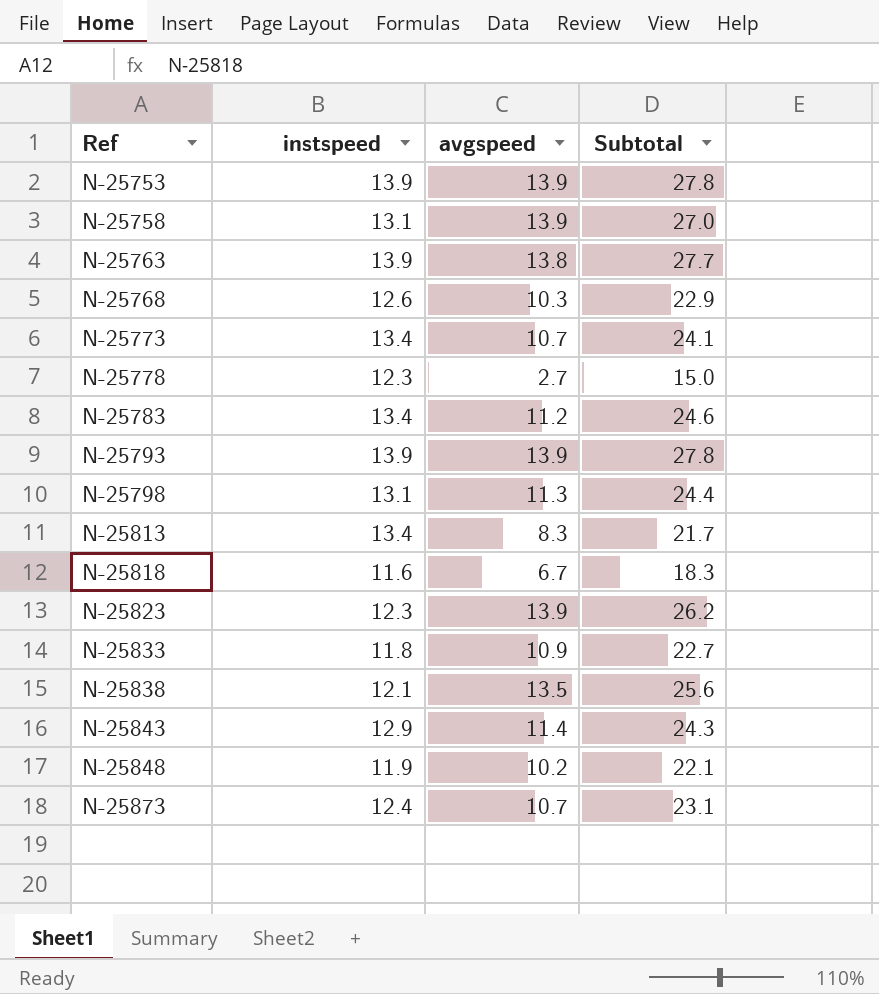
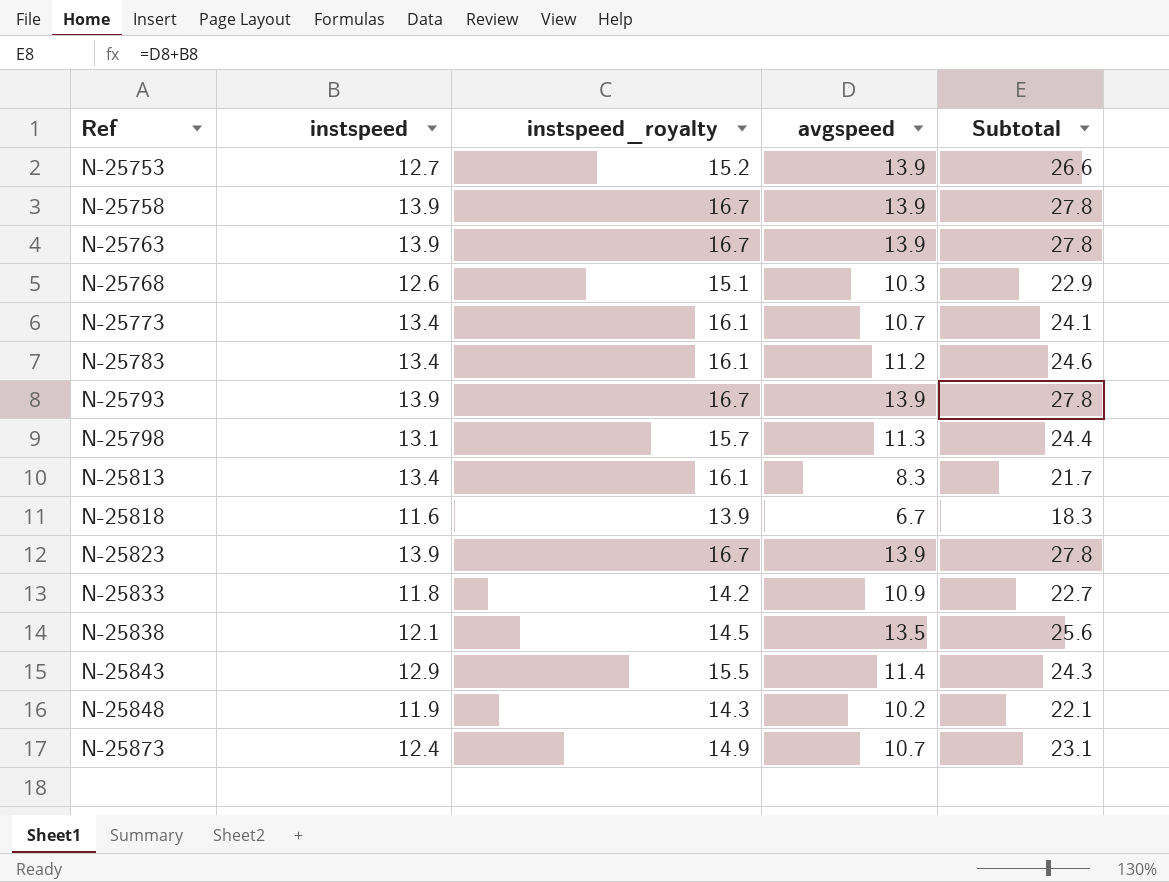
column instspeed_royalty | formula: none -> [instspeed] * 1.2
row N-25778: 12.3 | 2.7 | 15.0 -> none
N-25753 | instspeed: 13.9 -> 12.7
N-25753 | Subtotal: 27.8 -> 26.6
N-25758 | instspeed: 13.1 -> 13.9
N-25758 | Subtotal: 27.0 -> 27.8
N-25763 | avgspeed: 13.8 -> 13.9
N-25763 | Subtotal: 27.7 -> 27.8
N-25823 | instspeed: 12.3 -> 13.9
N-25823 | Subtotal: 26.2 -> 27.8

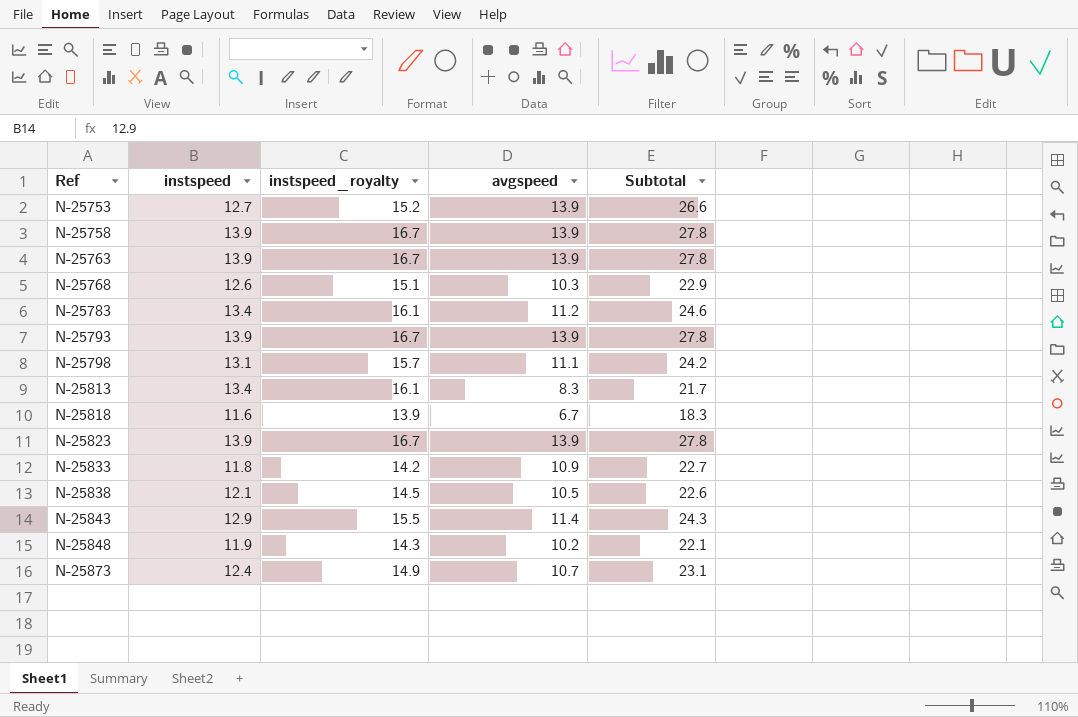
row N-25773: 13.4 | 16.1 | 10.7 | 24.1 -> none
N-25798 | avgspeed: 11.3 -> 11.1
N-25798 | Subtotal: 24.4 -> 24.2
N-25838 | avgspeed: 13.5 -> 10.5
N-25838 | Subtotal: 25.6 -> 22.6

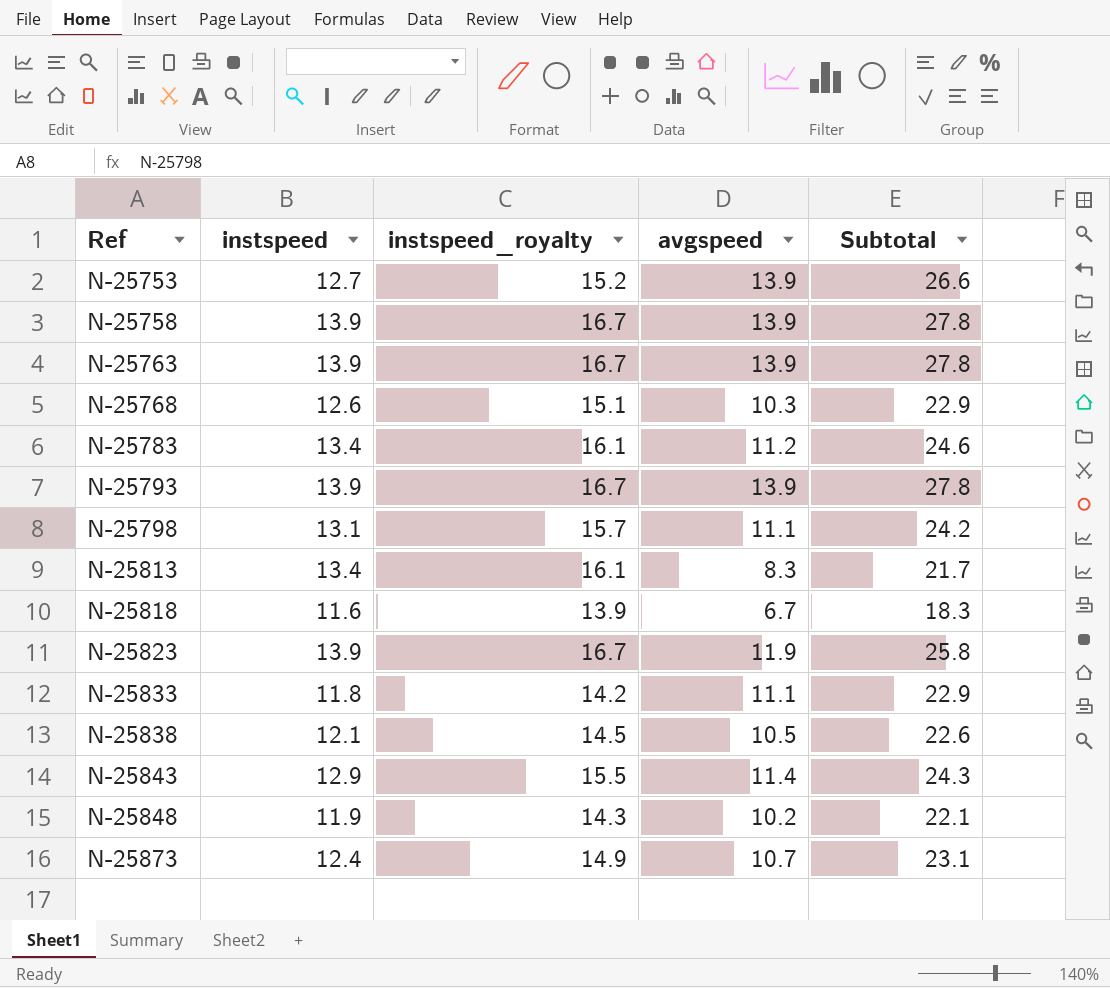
N-25823 | avgspeed: 13.9 -> 11.9
N-25823 | Subtotal: 27.8 -> 25.8
N-25833 | avgspeed: 10.9 -> 11.1
N-25833 | Subtotal: 22.7 -> 22.9

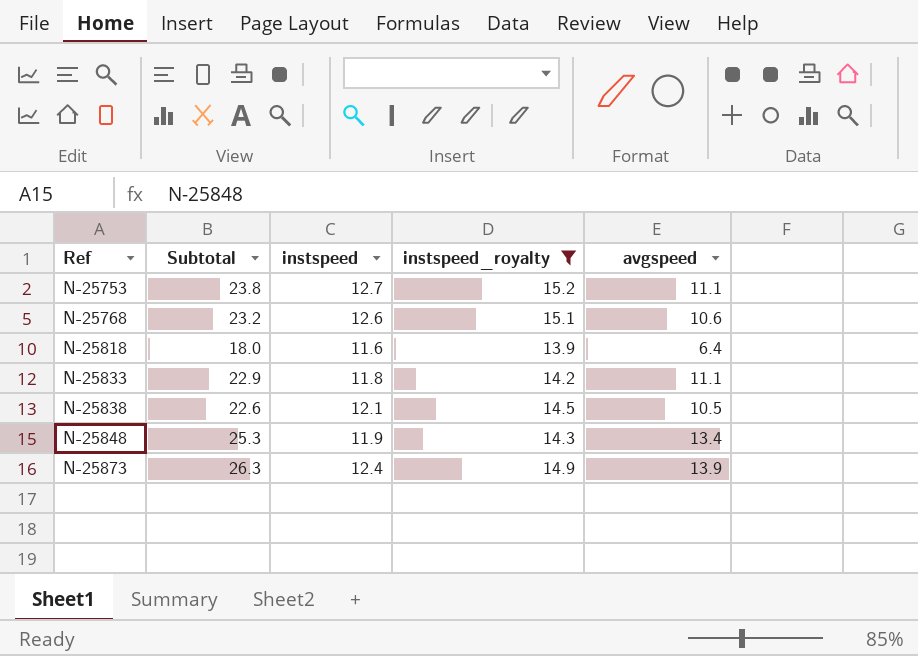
filter: none -> instspeed_royalty <= 15.2
column Subtotal | position: 5 -> 2
N-25753 | Subtotal: 26.6 -> 23.8
N-25753 | avgspeed: 13.9 -> 11.1
N-25768 | Subtotal: 22.9 -> 23.2
N-25768 | avgspeed: 10.3 -> 10.6
N-25818 | Subtotal: 18.3 -> 18.0
N-25818 | avgspeed: 6.7 -> 6.4
N-25848 | Subtotal: 22.1 -> 25.3
N-25848 | avgspeed: 10.2 -> 13.4
N-25873 | Subtotal: 23.1 -> 26.3
N-25873 | avgspeed: 10.7 -> 13.9

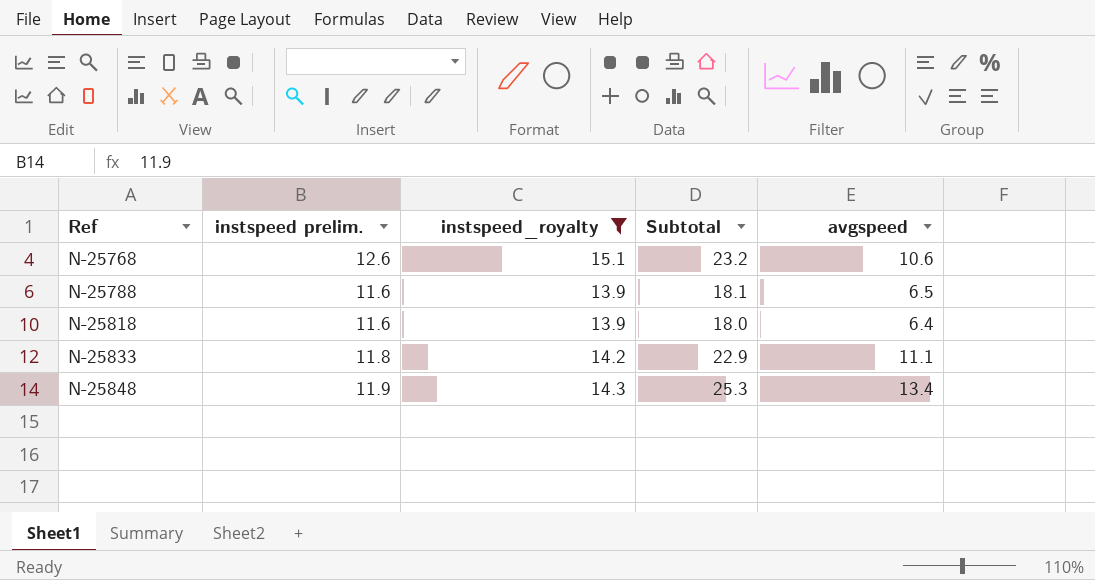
column name: instspeed -> instspeed prelim.
column Subtotal | position: 2 -> 4
row N-25753: 23.8 | 12.7 | 15.2 | 11.1 -> none
row N-25838: 22.6 | 12.1 | 14.5 | 10.5 -> none
row N-25873: 26.3 | 12.4 | 14.9 | 13.9 -> none
row N-25788: none -> 11.6 | 13.9 | 18.1 | 6.5

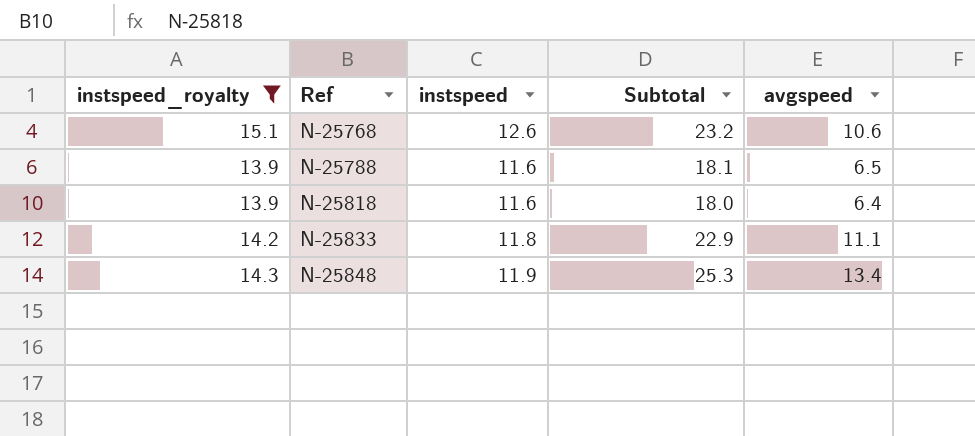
column instspeed_royalty | position: 3 -> 1
column name: instspeed prelim. -> instspeed

